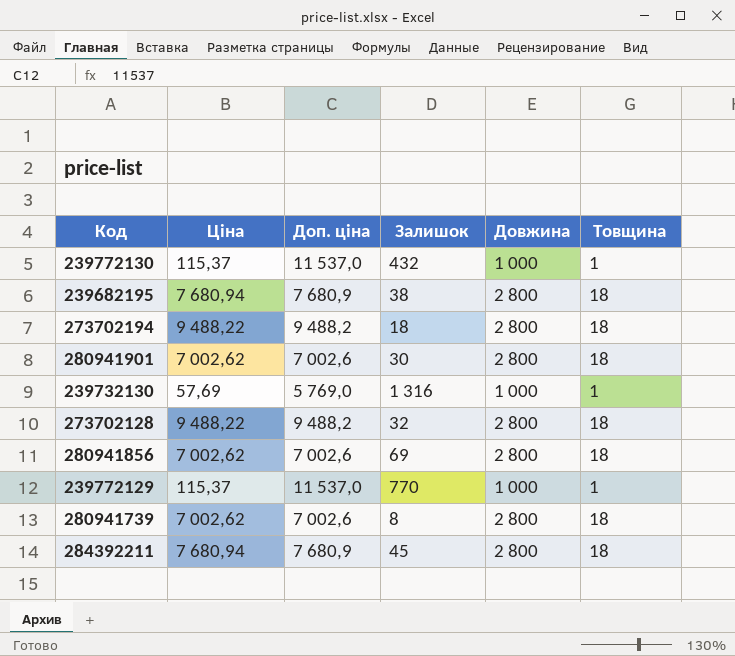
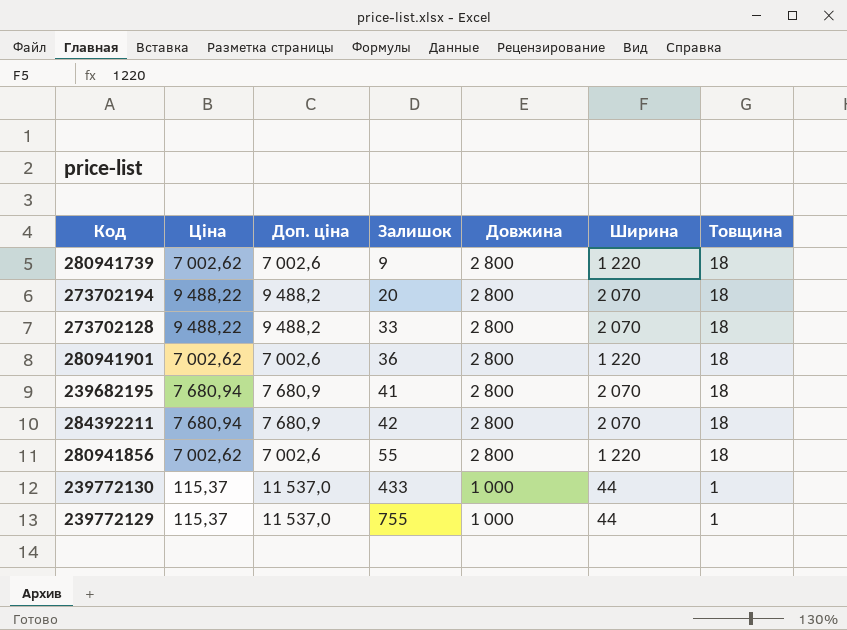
row order: none -> Залишок ascending
column Ширина | position: none -> 6
row 239732130: 57,69 | 5 769,0 | 1 316 | 1 000 | 1 -> none
280941739 | Залишок: 8 -> 9
273702194 | Залишок: 18 -> 20
273702128 | Залишок: 32 -> 33
280941901 | Залишок: 30 -> 36
239682195 | Залишок: 38 -> 41
284392211 | Залишок: 45 -> 42
280941856 | Залишок: 69 -> 55
239772130 | Залишок: 432 -> 433
239772129 | Залишок: 770 -> 755

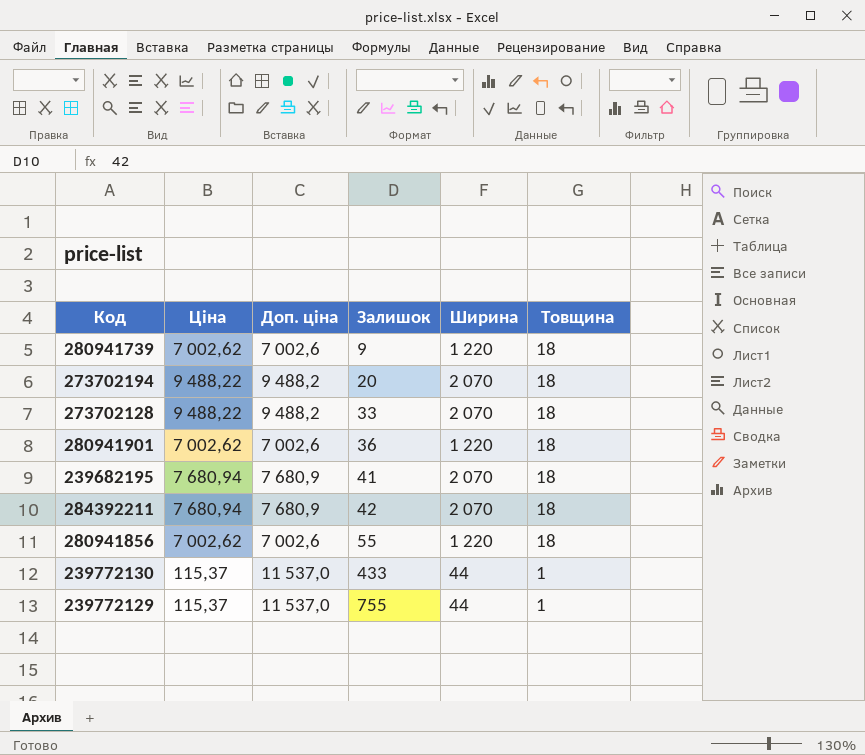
column Довжина | position: 5 -> none

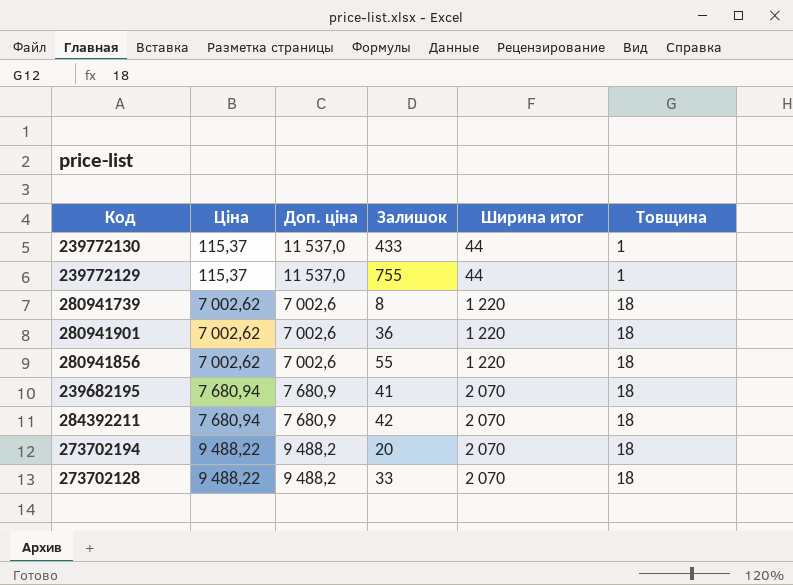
row order: Залишок ascending -> Ціна ascending
column name: Ширина -> Ширина итог
280941739 | Залишок: 9 -> 8

